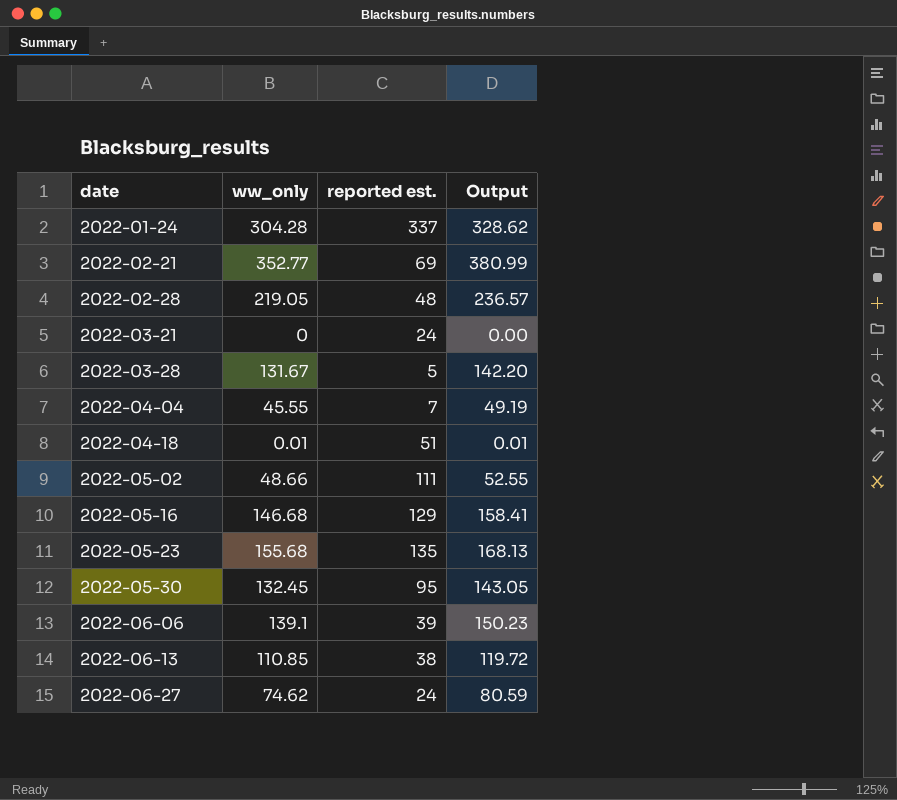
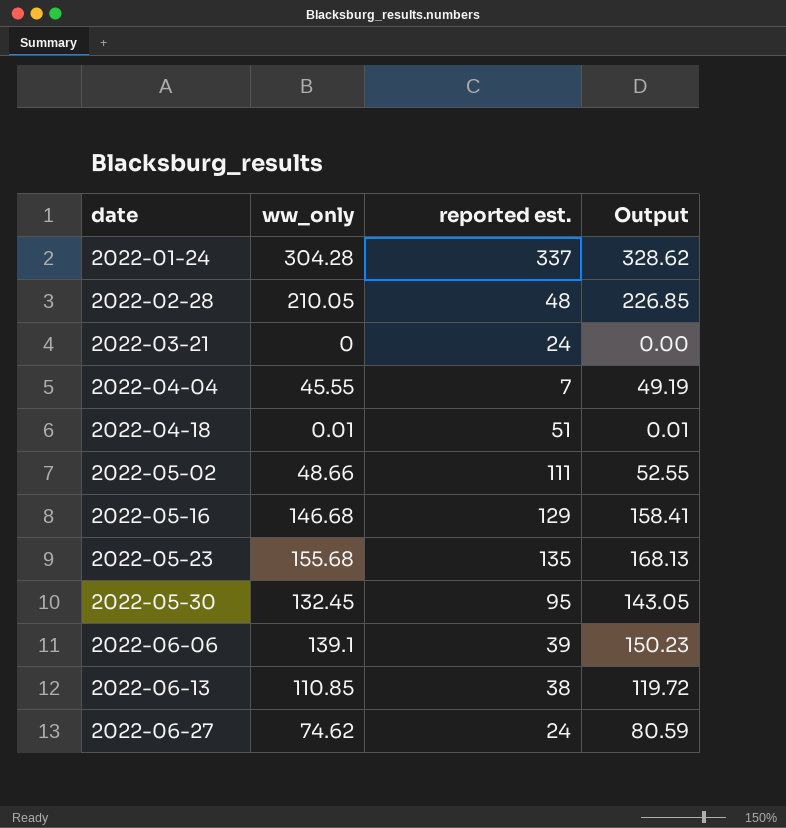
row 2022-02-21: 352.77 | 69 | 380.99 -> none
row 2022-03-28: 131.67 | 5 | 142.20 -> none
2022-02-28 | ww_only: 219.05 -> 210.05
2022-02-28 | Output: 236.57 -> 226.85

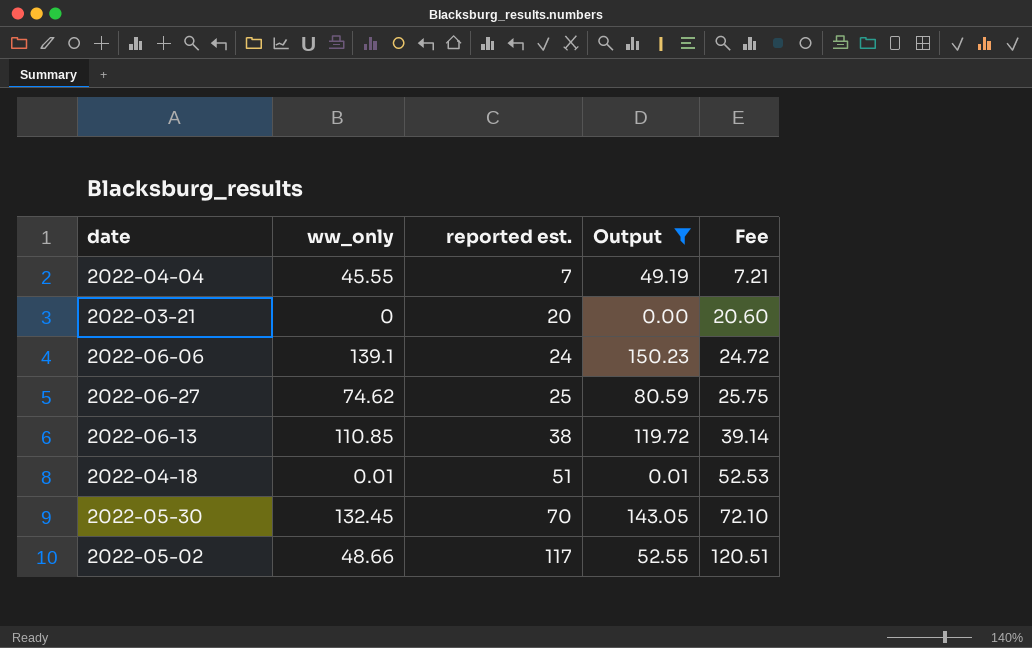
filter: none -> Output <= 150.23
row order: date ascending -> reported est. ascending
column Fee | formula: none -> [reported est.] * 1.03
2022-03-21 | reported est.: 24 -> 20
2022-06-06 | reported est.: 39 -> 24
2022-06-27 | reported est.: 24 -> 25
2022-05-30 | reported est.: 95 -> 70
2022-05-02 | reported est.: 111 -> 117

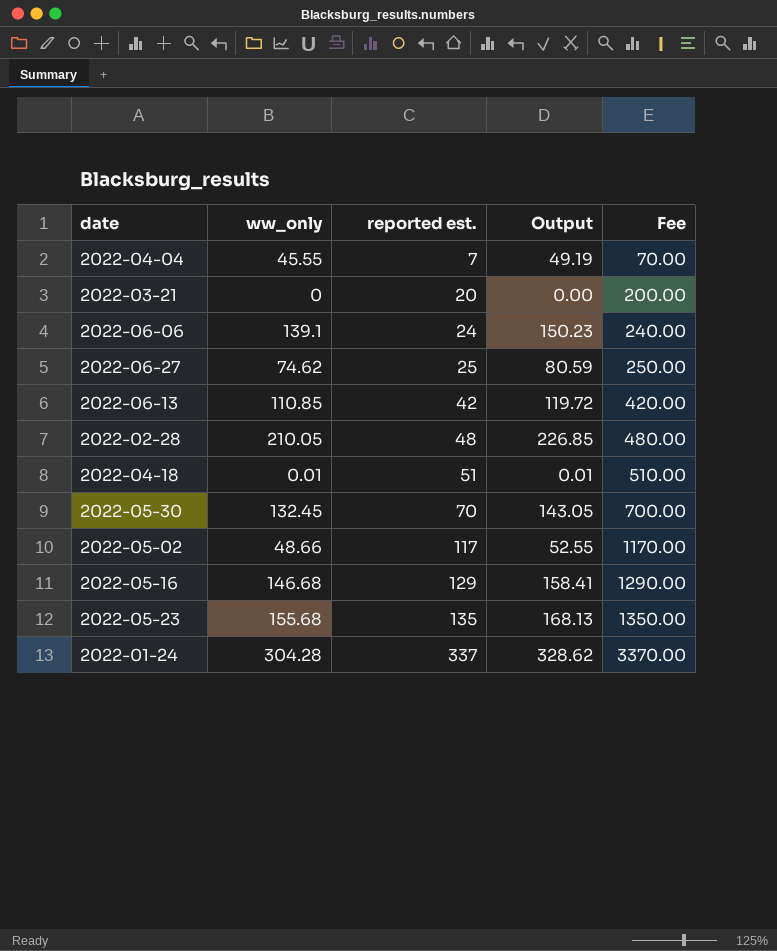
filter: Output <= 150.23 -> none
column Fee | formula: [reported est.] * 1.03 -> [reported est.] * 10
2022-06-13 | reported est.: 38 -> 42

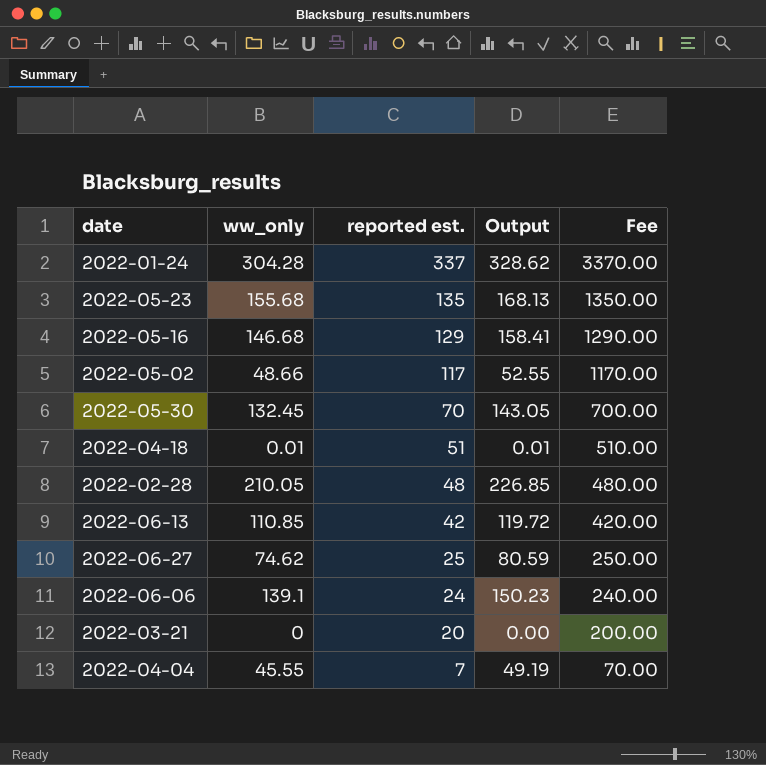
row order: reported est. ascending -> reported est. descending

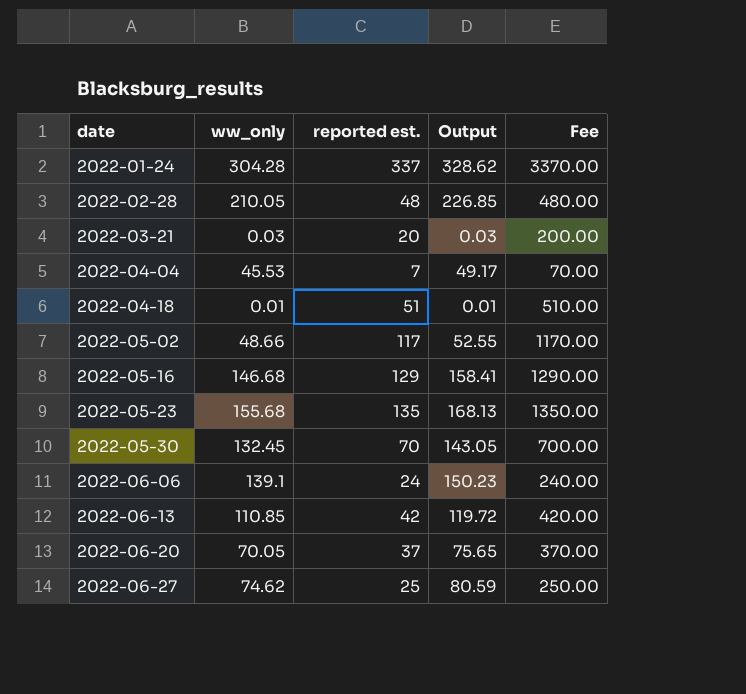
row order: reported est. descending -> date ascending
2022-03-21 | ww_only: 0 -> 0.03
2022-03-21 | Output: 0.00 -> 0.03
2022-04-04 | ww_only: 45.55 -> 45.53
2022-04-04 | Output: 49.19 -> 49.17
row 2022-06-20: none -> 70.05 | 37 | 75.65 | 370.00

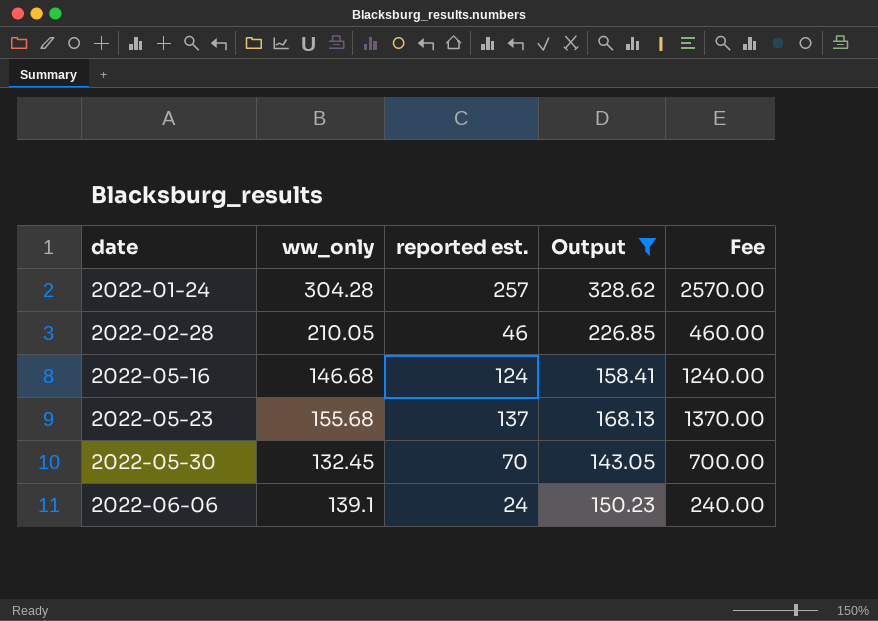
filter: none -> Output >= 143.05
2022-01-24 | reported est.: 337 -> 257
2022-01-24 | Fee: 3370.00 -> 2570.00
2022-02-28 | reported est.: 48 -> 46
2022-02-28 | Fee: 480.00 -> 460.00
2022-05-16 | reported est.: 129 -> 124
2022-05-16 | Fee: 1290.00 -> 1240.00
2022-05-23 | reported est.: 135 -> 137
2022-05-23 | Fee: 1350.00 -> 1370.00

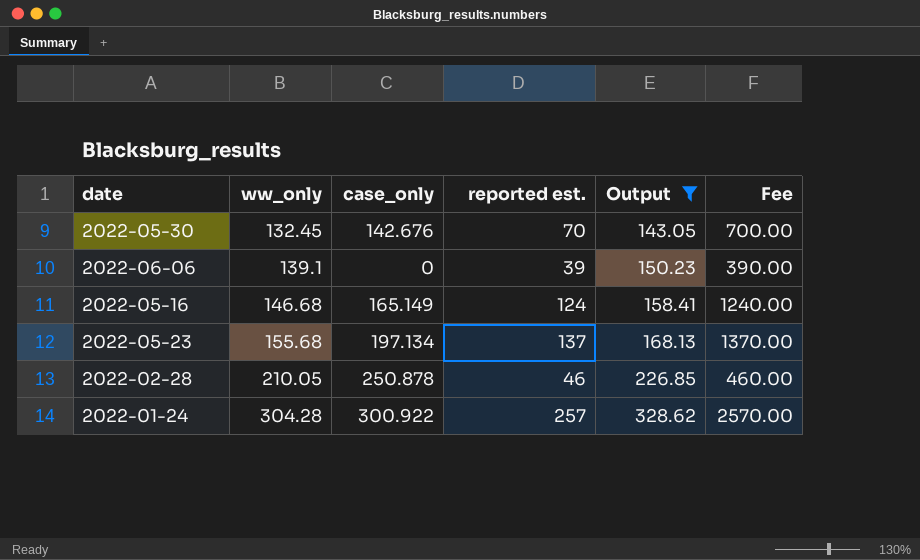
row order: date ascending -> ww_only ascending
column case_only | position: none -> 3
2022-06-06 | reported est.: 24 -> 39
2022-06-06 | Fee: 240.00 -> 390.00

